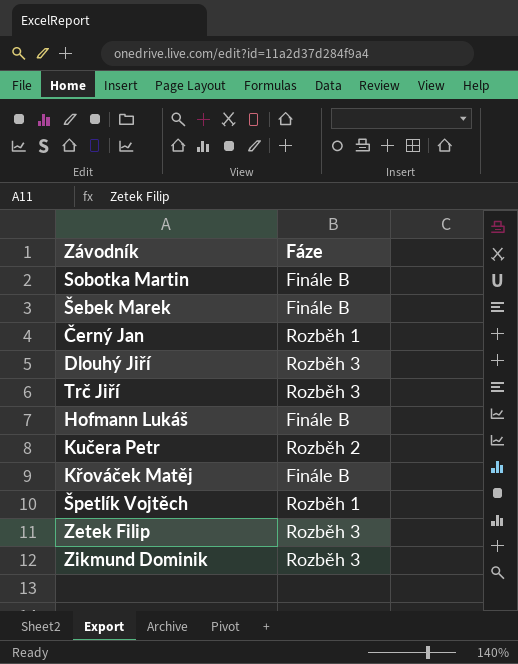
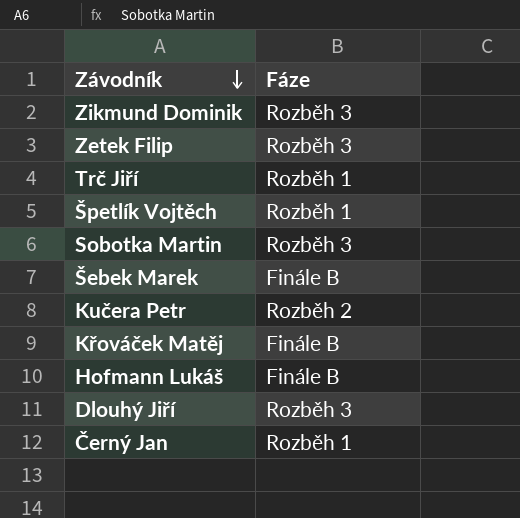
row order: none -> Závodník descending
Trč Jiří | Fáze: Rozběh 3 -> Rozběh 1
Sobotka Martin | Fáze: Finále B -> Rozběh 3

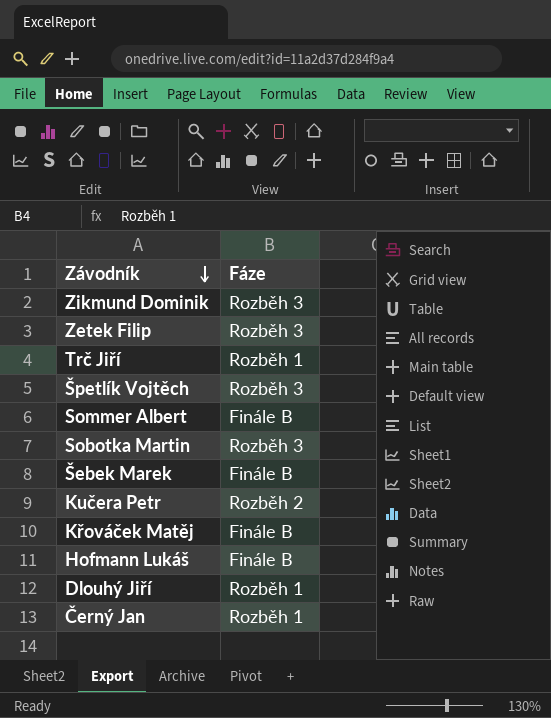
Špetlík Vojtěch | Fáze: Rozběh 1 -> Rozběh 3
row Sommer Albert: none -> Finále B
Dlouhý Jiří | Fáze: Rozběh 3 -> Rozběh 1

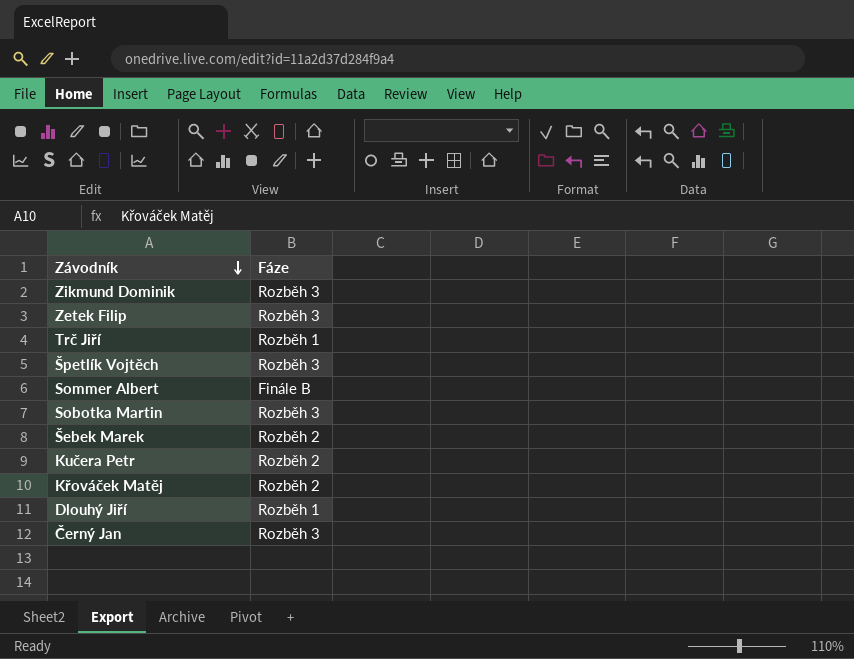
row Hofmann Lukáš: Finále B -> none
Šebek Marek | Fáze: Finále B -> Rozběh 2
Křováček Matěj | Fáze: Finále B -> Rozběh 2
Černý Jan | Fáze: Rozběh 1 -> Rozběh 3

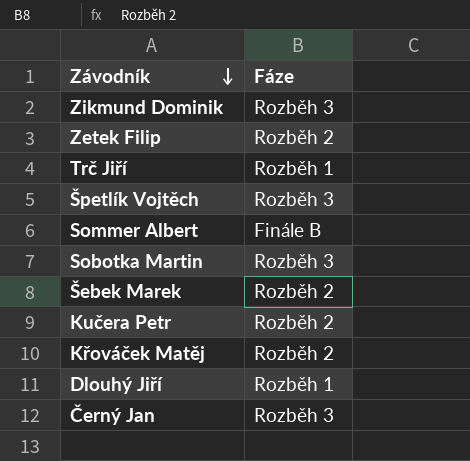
Zetek Filip | Fáze: Rozběh 3 -> Rozběh 2

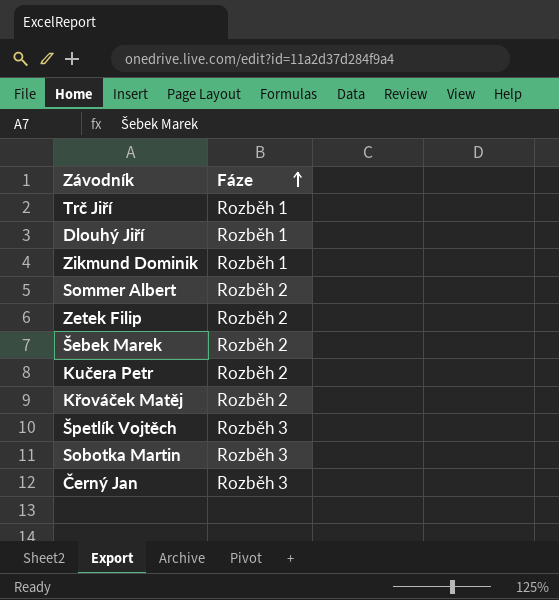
row order: Závodník descending -> Fáze ascending
Zikmund Dominik | Fáze: Rozběh 3 -> Rozběh 1
Sommer Albert | Fáze: Finále B -> Rozběh 2

